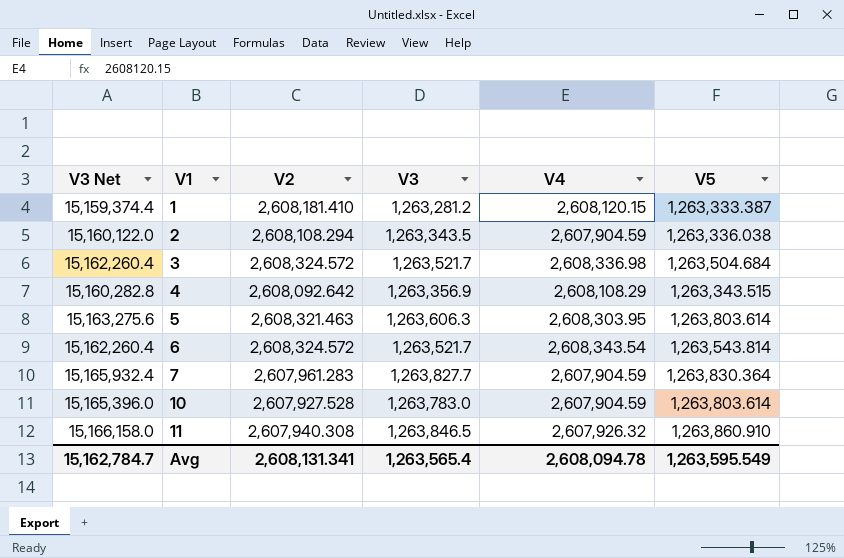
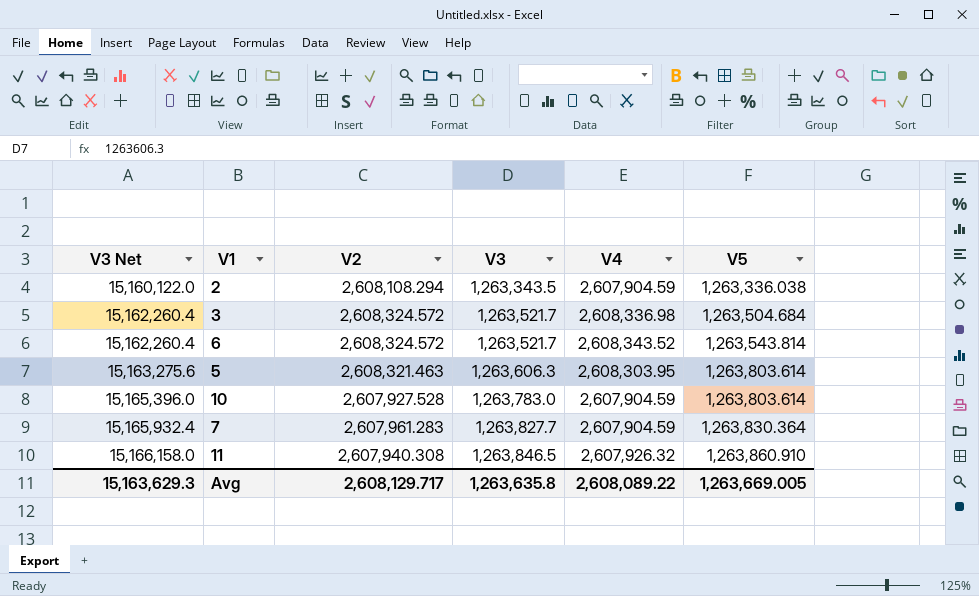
row order: V1 ascending -> V3 Net ascending
row 1: 15,159,374.4 | 2,608,181.410 | 1,263,281.2 | 2,608,120.15 | 1,263,333.387 -> none
row 4: 15,160,282.8 | 2,608,092.642 | 1,263,356.9 | 2,608,108.29 | 1,263,343.515 -> none
6 | V4: 2,608,343.54 -> 2,608,343.52
Avg | V3 Net: 15,162,784.7 -> 15,163,629.3
Avg | V2: 2,608,131.341 -> 2,608,129.717
Avg | V3: 1,263,565.4 -> 1,263,635.8
Avg | V4: 2,608,094.78 -> 2,608,089.22
Avg | V5: 1,263,595.549 -> 1,263,669.005

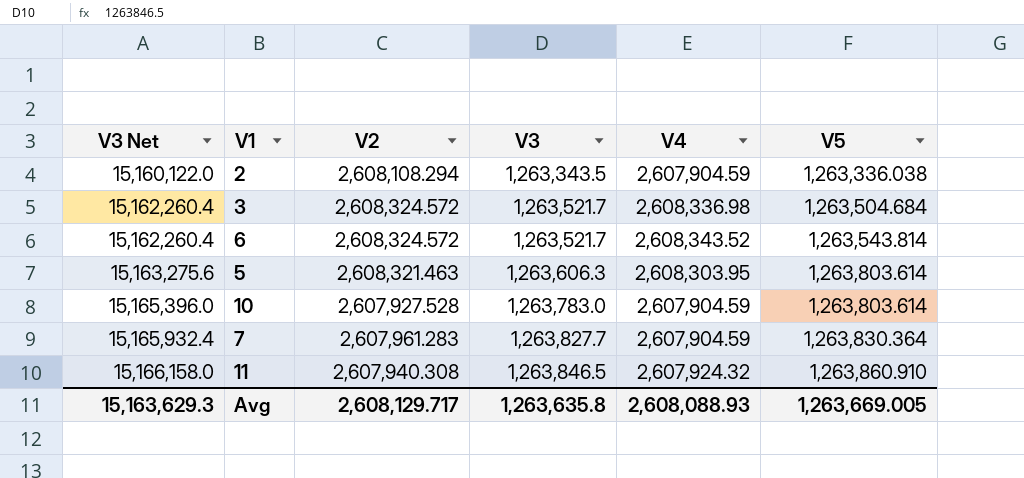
11 | V4: 2,607,926.32 -> 2,607,924.32
Avg | V4: 2,608,089.22 -> 2,608,088.93

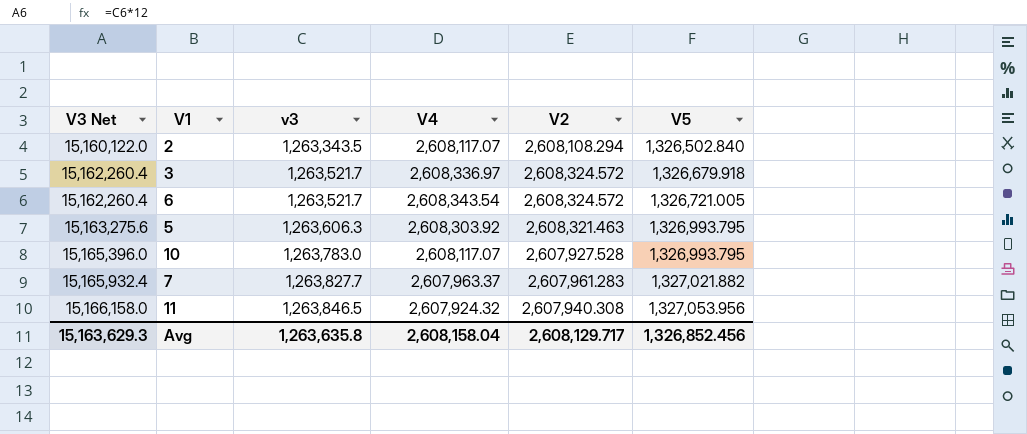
column name: V3 -> v3
column V2 | position: 3 -> 5
2 | V4: 2,607,904.59 -> 2,608,117.07
2 | V5: 1,263,336.038 -> 1,326,502.840
3 | V4: 2,608,336.98 -> 2,608,336.97
3 | V5: 1,263,504.684 -> 1,326,679.918
6 | V4: 2,608,343.52 -> 2,608,343.54
6 | V5: 1,263,543.814 -> 1,326,721.005
5 | V4: 2,608,303.95 -> 2,608,303.92
5 | V5: 1,263,803.614 -> 1,326,993.795
10 | V4: 2,607,904.59 -> 2,608,117.07
10 | V5: 1,263,803.614 -> 1,326,993.795
7 | V4: 2,607,904.59 -> 2,607,963.37
7 | V5: 1,263,830.364 -> 1,327,021.882
11 | V5: 1,263,860.910 -> 1,327,053.956
Avg | V4: 2,608,088.93 -> 2,608,158.04
Avg | V5: 1,263,669.005 -> 1,326,852.456

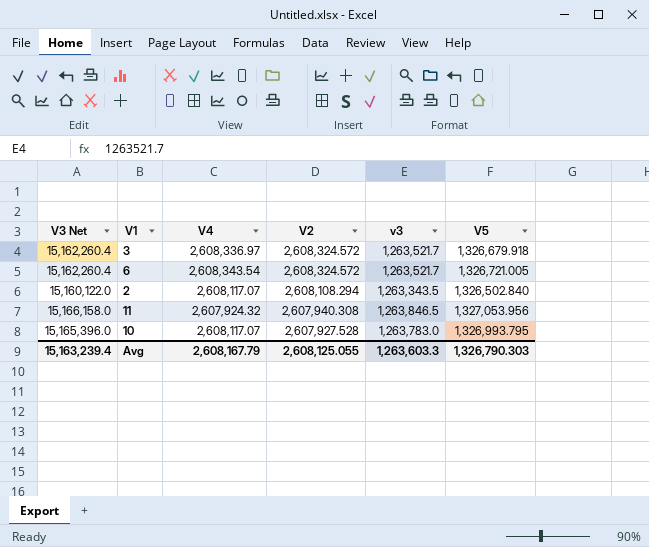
row order: V3 Net ascending -> V2 descending
column v3 | position: 3 -> 5
row 5: 15,163,275.6 | 1,263,606.3 | 2,608,303.92 | 2,608,321.463 | 1,326,993.795 -> none
row 7: 15,165,932.4 | 1,263,827.7 | 2,607,963.37 | 2,607,961.283 | 1,327,021.882 -> none
Avg | V3 Net: 15,163,629.3 -> 15,163,239.4
Avg | V4: 2,608,158.04 -> 2,608,167.79
Avg | V2: 2,608,129.717 -> 2,608,125.055
Avg | v3: 1,263,635.8 -> 1,263,603.3
Avg | V5: 1,326,852.456 -> 1,326,790.303

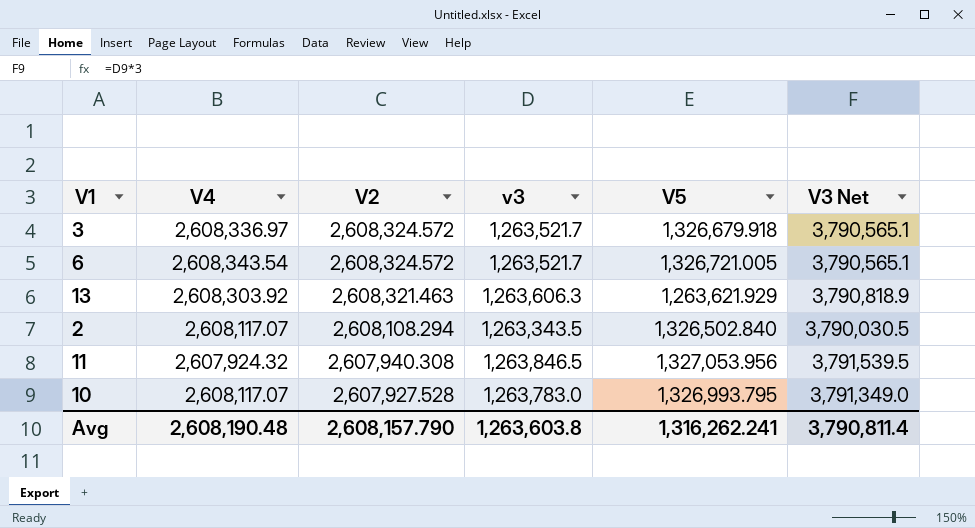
column V3 Net | formula: [v3] * 12 -> [v3] * 3
column V3 Net | position: 1 -> 6
row 13: none -> 2,608,303.92 | 2,608,321.463 | 1,263,606.3 | 1,263,621.929 | 3,790,818.9
Avg | V4: 2,608,167.79 -> 2,608,190.48
Avg | V2: 2,608,125.055 -> 2,608,157.790
Avg | v3: 1,263,603.3 -> 1,263,603.8
Avg | V5: 1,326,790.303 -> 1,316,262.241
Avg | V3 Net: 15,163,239.4 -> 3,790,811.4

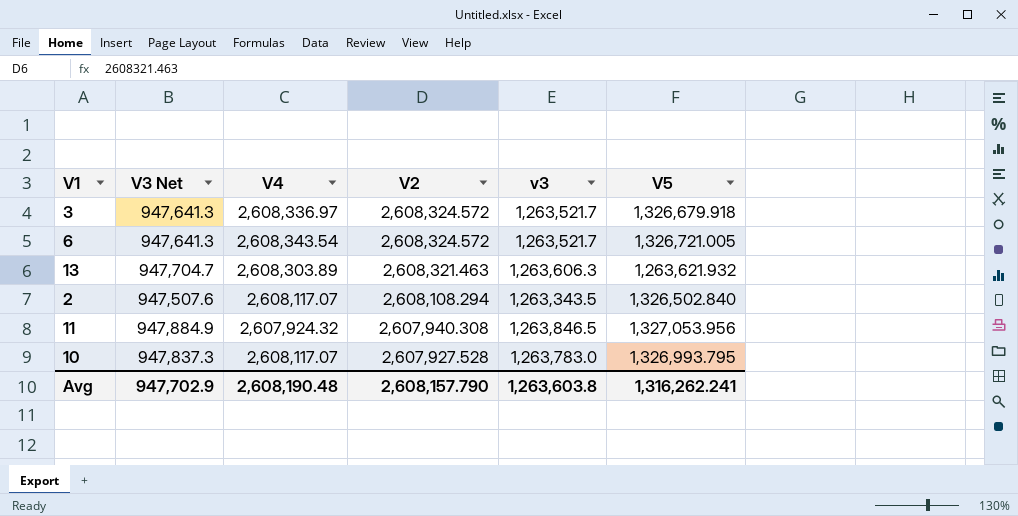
column V3 Net | formula: [v3] * 3 -> [v3] * 0.75
column V3 Net | position: 6 -> 2
13 | V4: 2,608,303.92 -> 2,608,303.89
13 | V5: 1,263,621.929 -> 1,263,621.932
Avg | V3 Net: 3,790,811.4 -> 947,702.9

